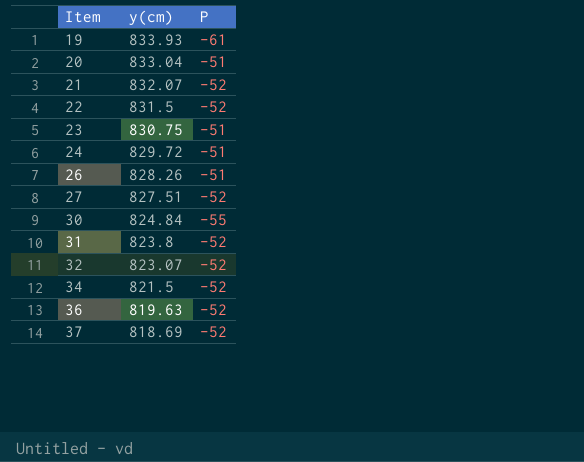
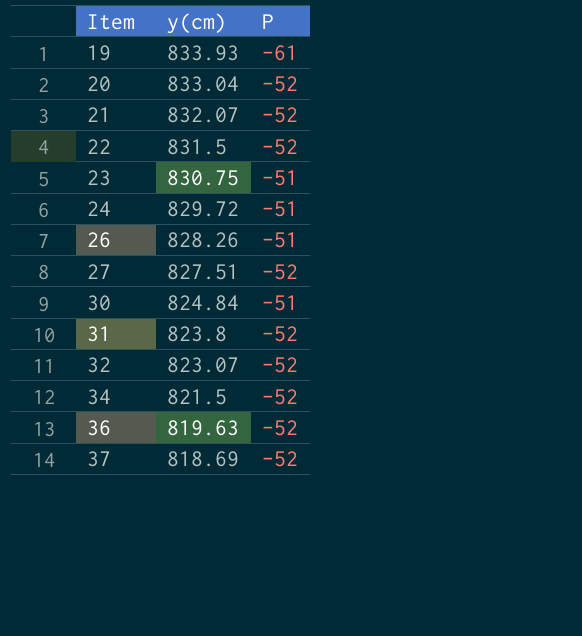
20 | P: -51 -> -52
30 | P: -55 -> -51

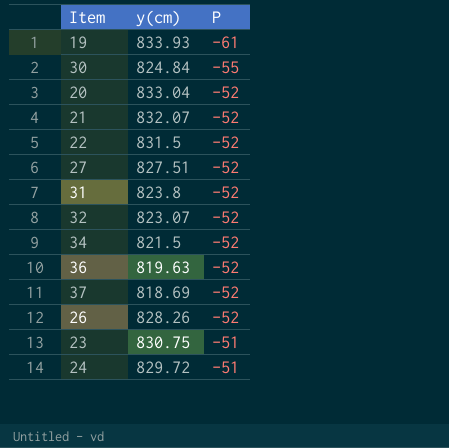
row order: Item ascending -> P ascending
30 | P: -51 -> -55
26 | P: -51 -> -52

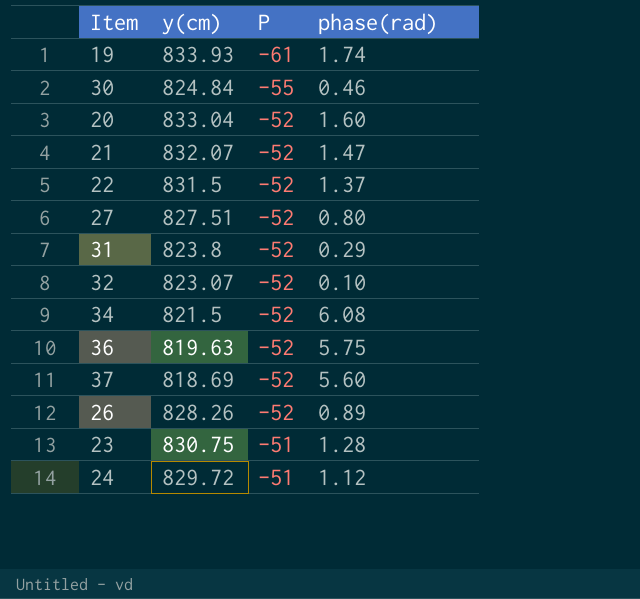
column phase(rad) | position: none -> 4

